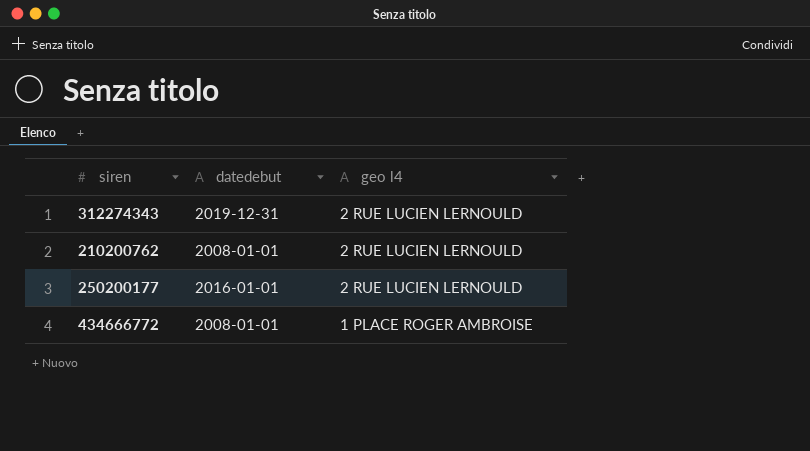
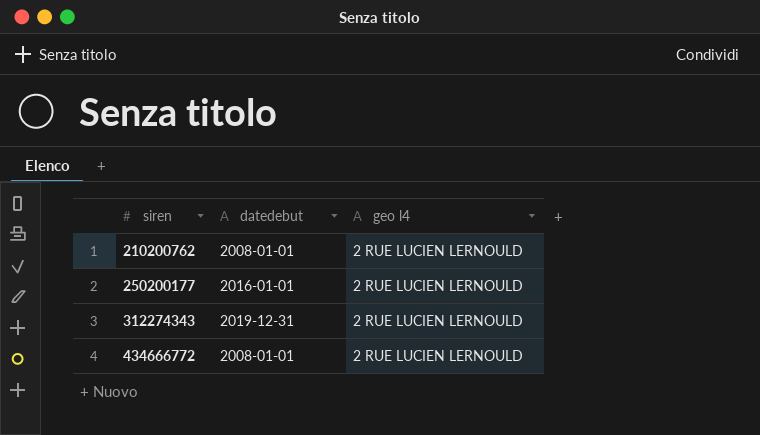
row order: geo l4 descending -> siren ascending
434666772 | geo l4: 1 PLACE ROGER AMBROISE -> 2 RUE LUCIEN LERNOULD

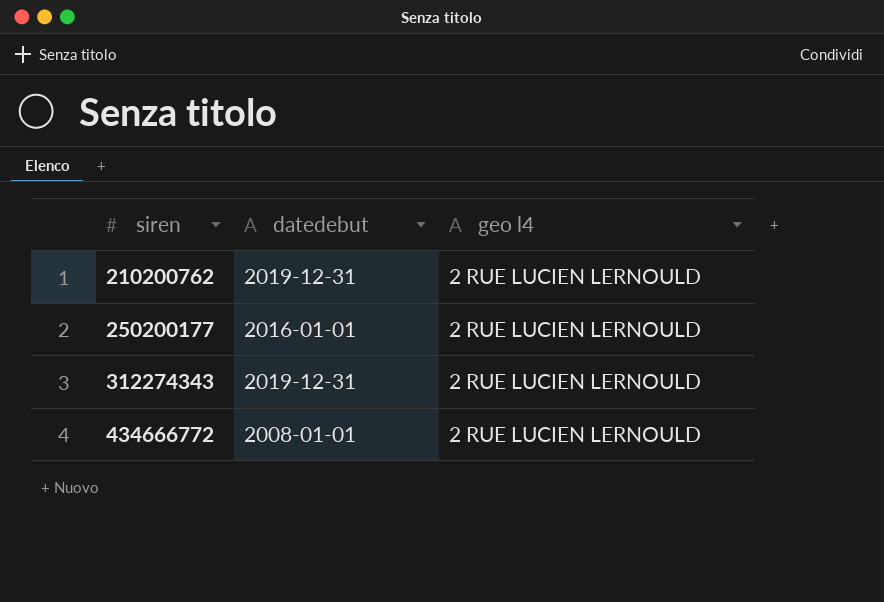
210200762 | datedebut: 2008-01-01 -> 2019-12-31

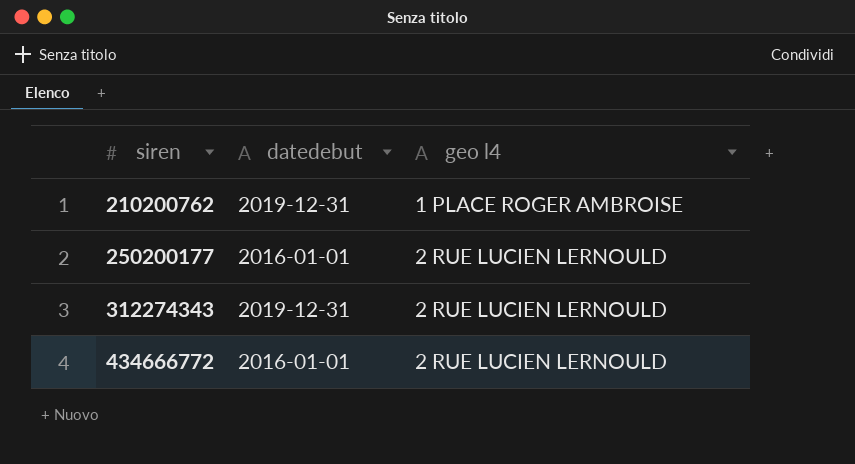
210200762 | geo l4: 2 RUE LUCIEN LERNOULD -> 1 PLACE ROGER AMBROISE
434666772 | datedebut: 2008-01-01 -> 2016-01-01

